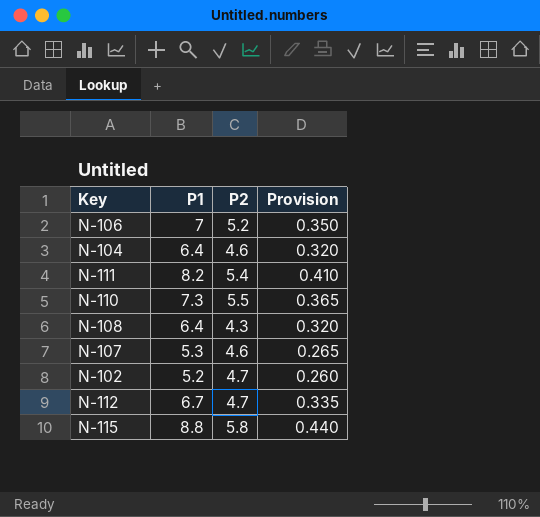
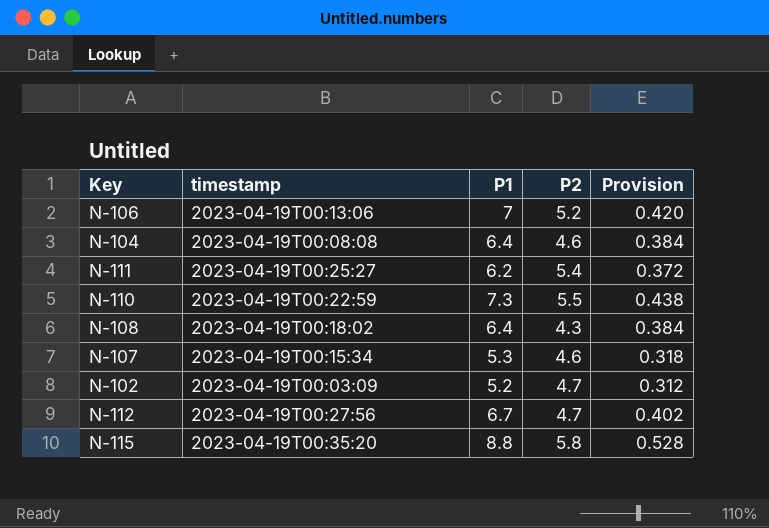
column timestamp | position: none -> 2
column Provision | formula: [P1] * 0.05 -> [P1] * 0.06
N-111 | P1: 8.2 -> 6.2

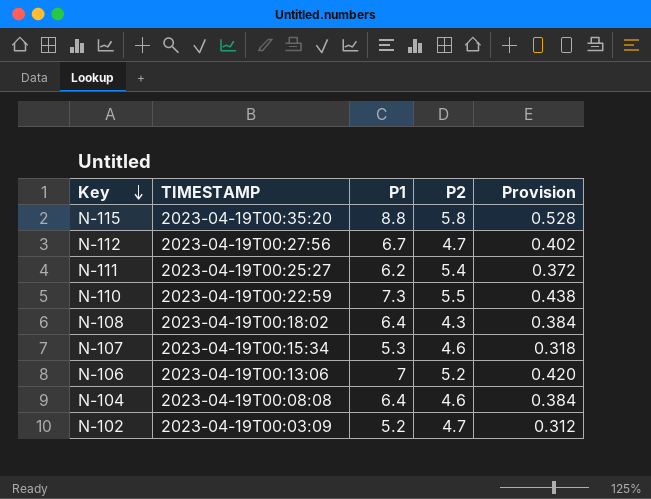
row order: none -> Key descending
column name: timestamp -> TIMESTAMP

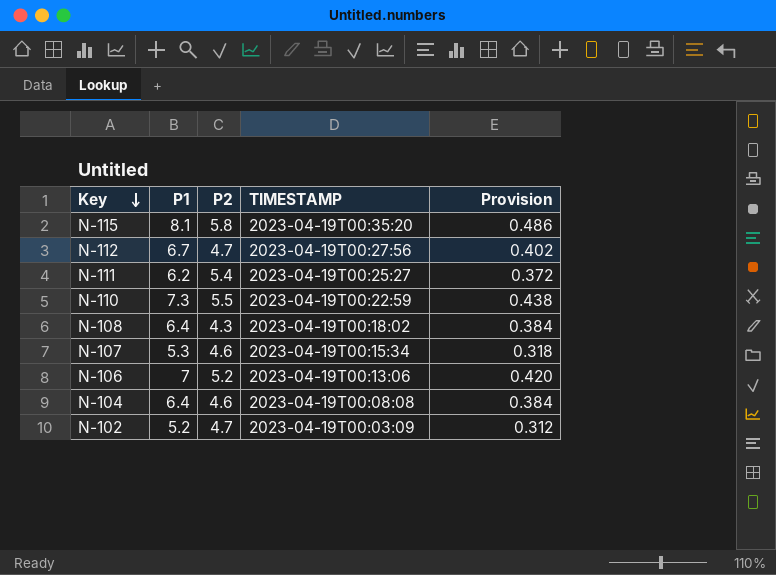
column TIMESTAMP | position: 2 -> 4
N-115 | P1: 8.8 -> 8.1
N-115 | Provision: 0.528 -> 0.486

